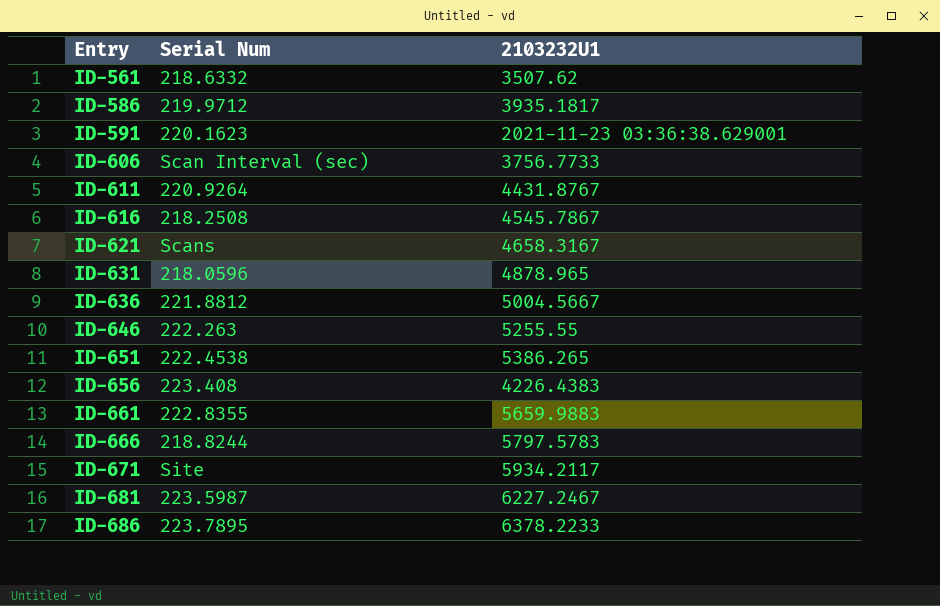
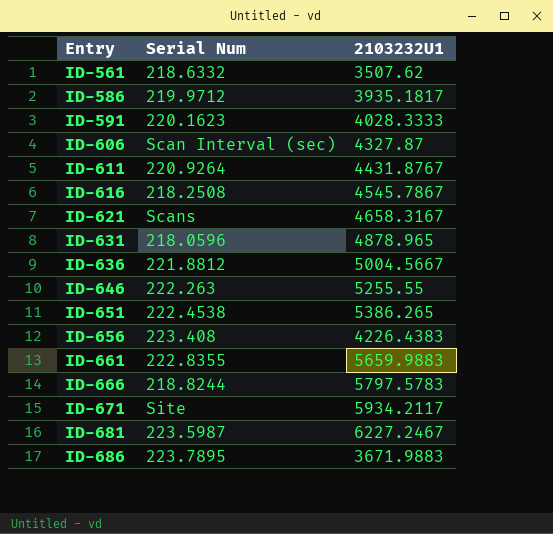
ID-591 | 2103232U1: 2021-11-23 03:36:38.629001 -> 4028.3333
ID-606 | 2103232U1: 3756.7733 -> 4327.87
ID-686 | 2103232U1: 6378.2233 -> 3671.9883

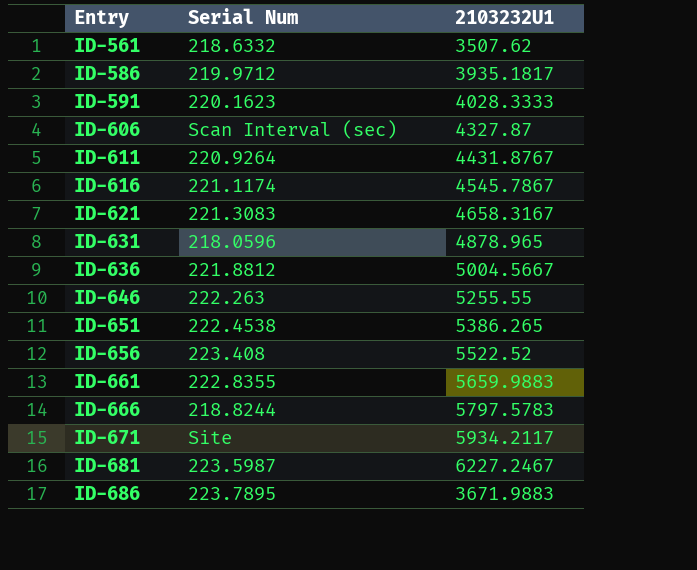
ID-616 | Serial Num: 218.2508 -> 221.1174
ID-621 | Serial Num: Scans -> 221.3083
ID-656 | 2103232U1: 4226.4383 -> 5522.52

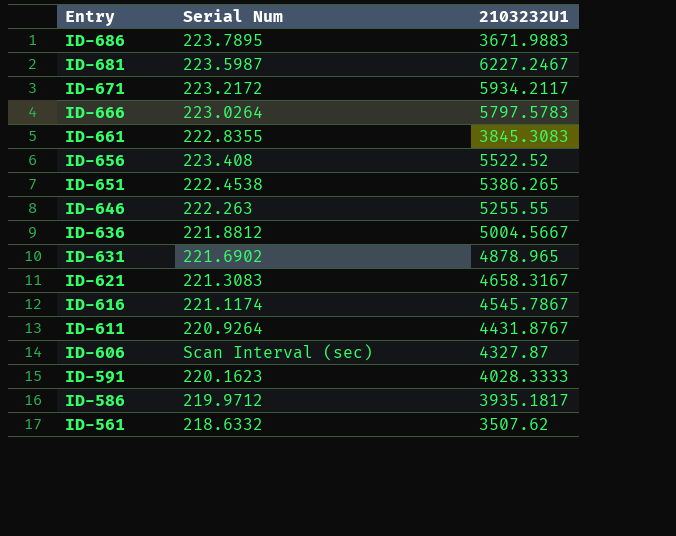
row order: Entry ascending -> Entry descending
ID-671 | Serial Num: Site -> 223.2172
ID-666 | Serial Num: 218.8244 -> 223.0264
ID-661 | 2103232U1: 5659.9883 -> 3845.3083
ID-631 | Serial Num: 218.0596 -> 221.6902

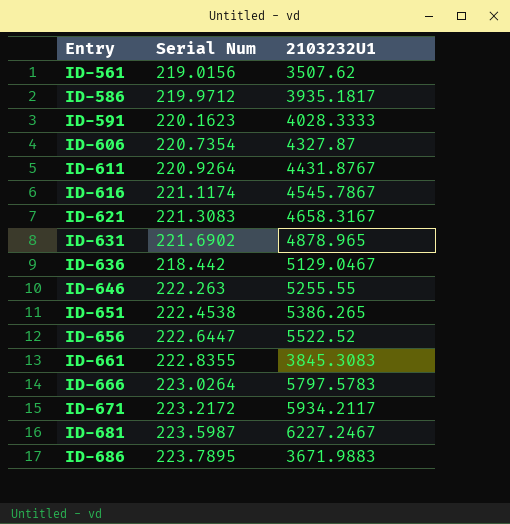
row order: Entry descending -> Entry ascending
ID-561 | Serial Num: 218.6332 -> 219.0156
ID-606 | Serial Num: Scan Interval (sec) -> 220.7354
ID-636 | Serial Num: 221.8812 -> 218.442
ID-636 | 2103232U1: 5004.5667 -> 5129.0467
ID-656 | Serial Num: 223.408 -> 222.6447

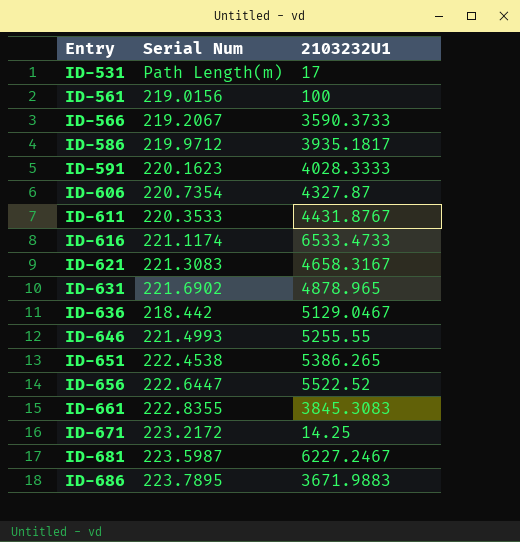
row ID-666: 223.0264 | 5797.5783 -> none
row ID-531: none -> Path Length(m) | 17
ID-561 | 2103232U1: 3507.62 -> 100
row ID-566: none -> 219.2067 | 3590.3733
ID-611 | Serial Num: 220.9264 -> 220.3533
ID-616 | 2103232U1: 4545.7867 -> 6533.4733
ID-646 | Serial Num: 222.263 -> 221.4993
ID-671 | 2103232U1: 5934.2117 -> 14.25

